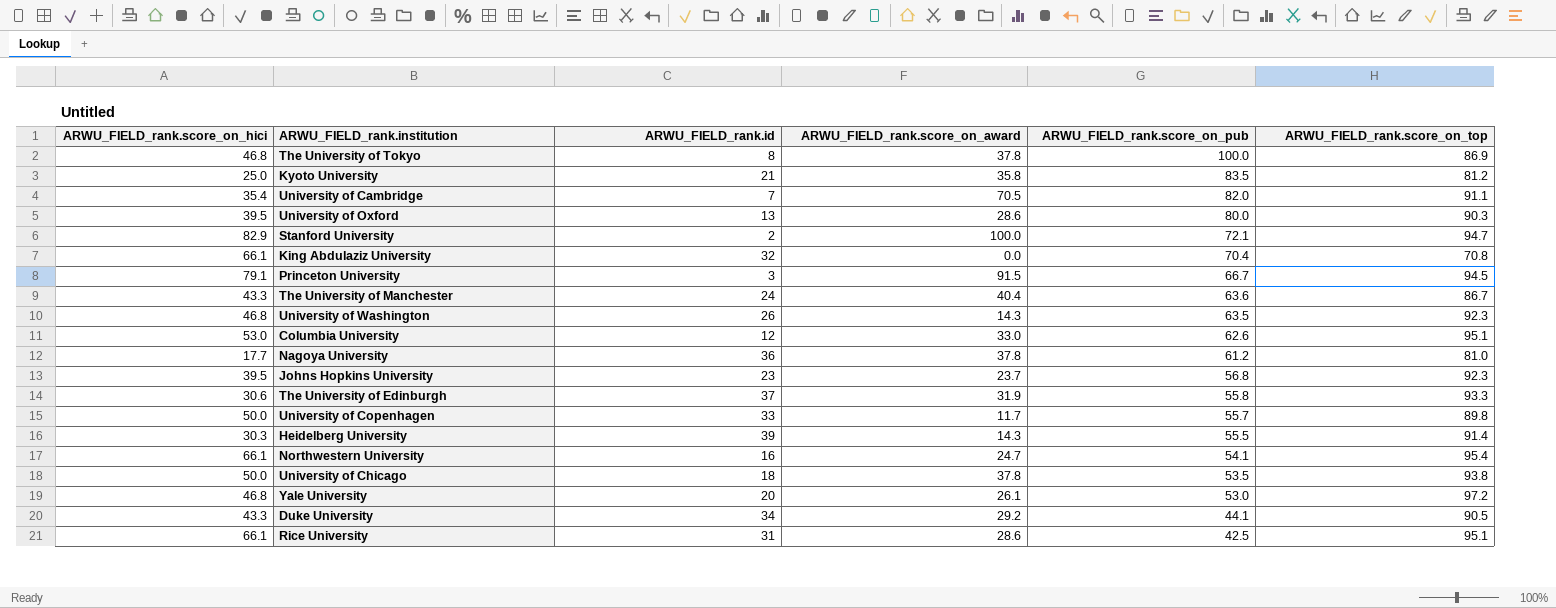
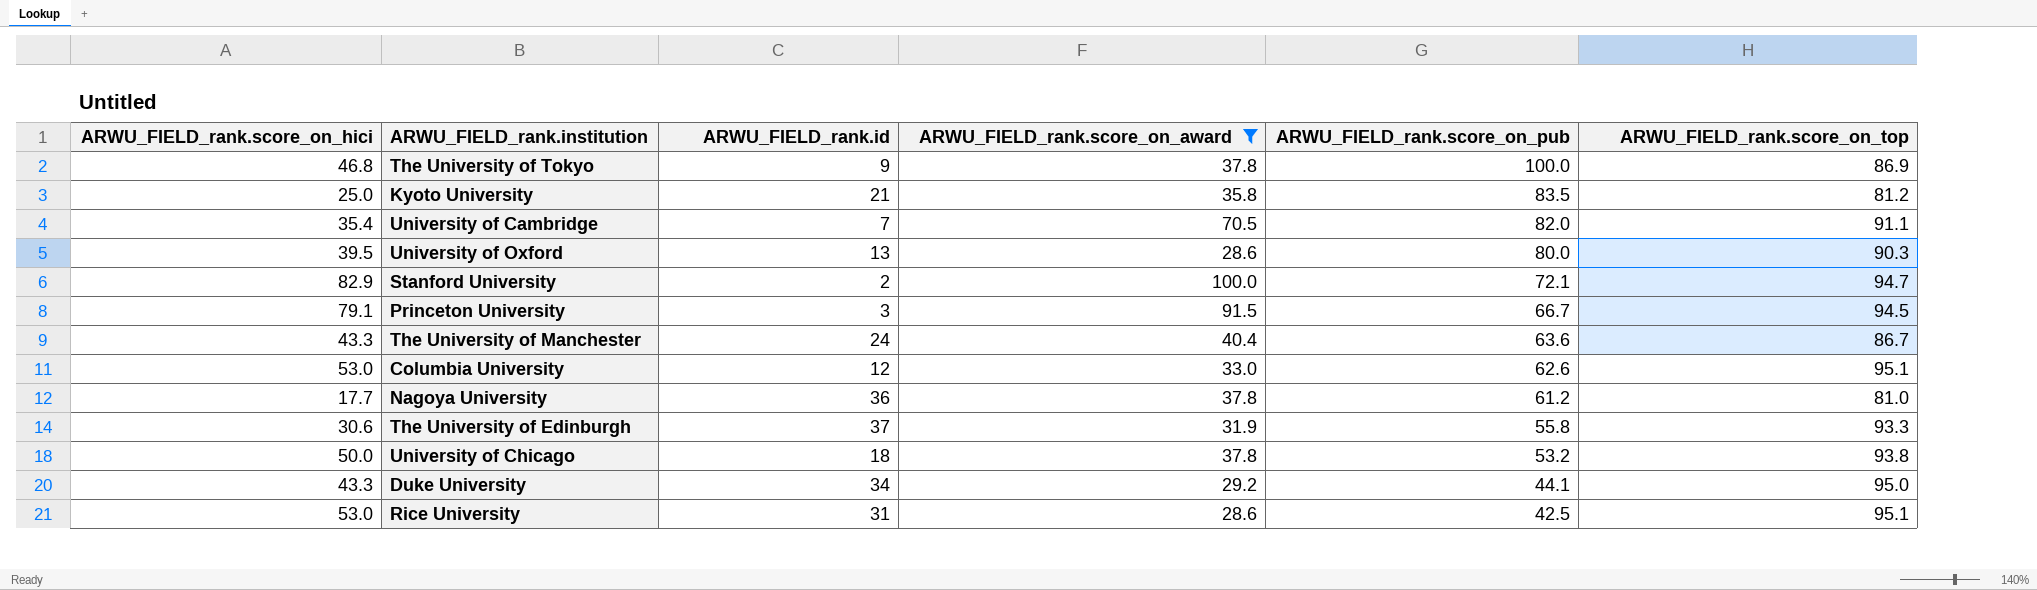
filter: none -> ARWU_FIELD_rank.score_on_award >= 28.6
The University of Tokyo | ARWU_FIELD_rank.id: 8 -> 9
University of Chicago | ARWU_FIELD_rank.score_on_pub: 53.5 -> 53.2
Duke University | ARWU_FIELD_rank.score_on_top: 90.5 -> 95.0
Rice University | ARWU_FIELD_rank.score_on_hici: 66.1 -> 53.0

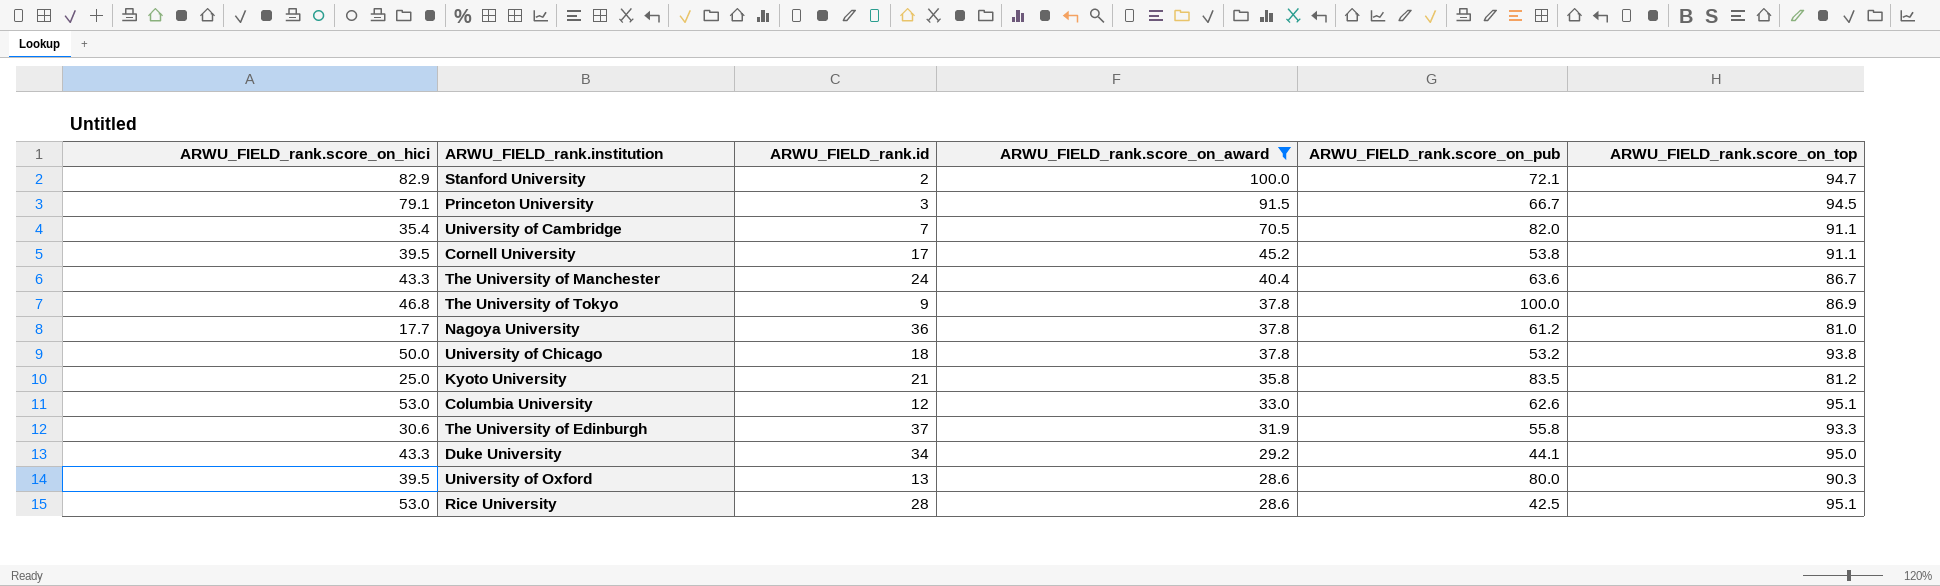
row order: ARWU_FIELD_rank.score_on_pub descending -> ARWU_FIELD_rank.score_on_award descending
row Cornell University: none -> 39.5 | 17 | 45.2 | 53.8 | 91.1
Rice University | ARWU_FIELD_rank.id: 31 -> 28

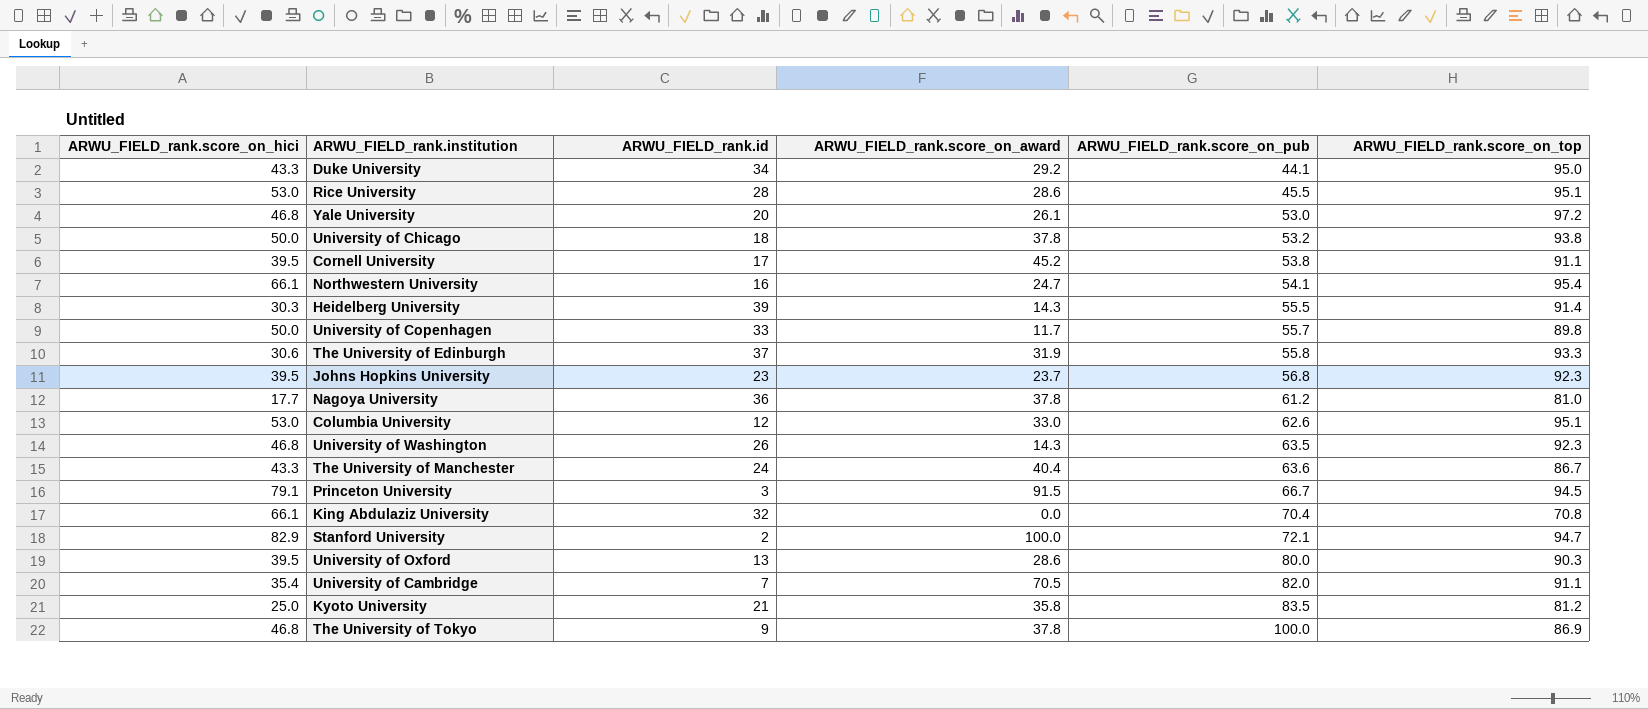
filter: ARWU_FIELD_rank.score_on_award >= 28.6 -> none
row order: ARWU_FIELD_rank.score_on_award descending -> ARWU_FIELD_rank.score_on_pub ascending
Rice University | ARWU_FIELD_rank.score_on_pub: 42.5 -> 45.5

